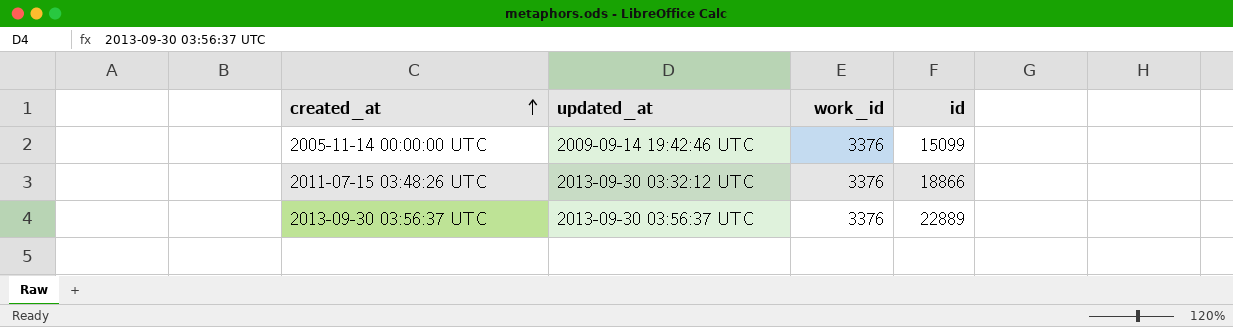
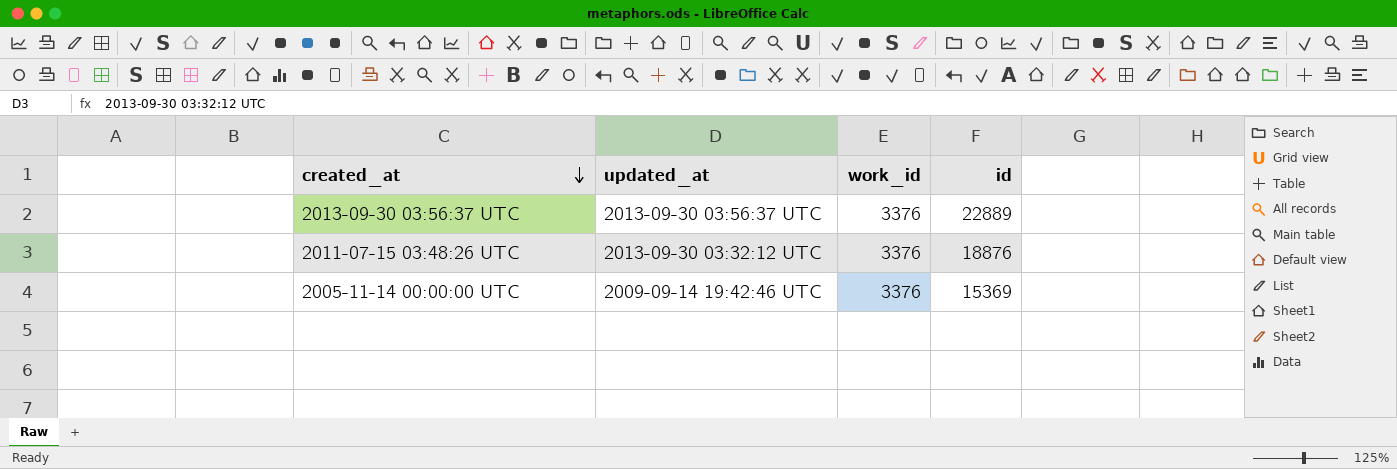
row order: created_at ascending -> created_at descending
2011-07-15 03:48:26 UTC | id: 18866 -> 18876
2005-11-14 00:00:00 UTC | id: 15099 -> 15369

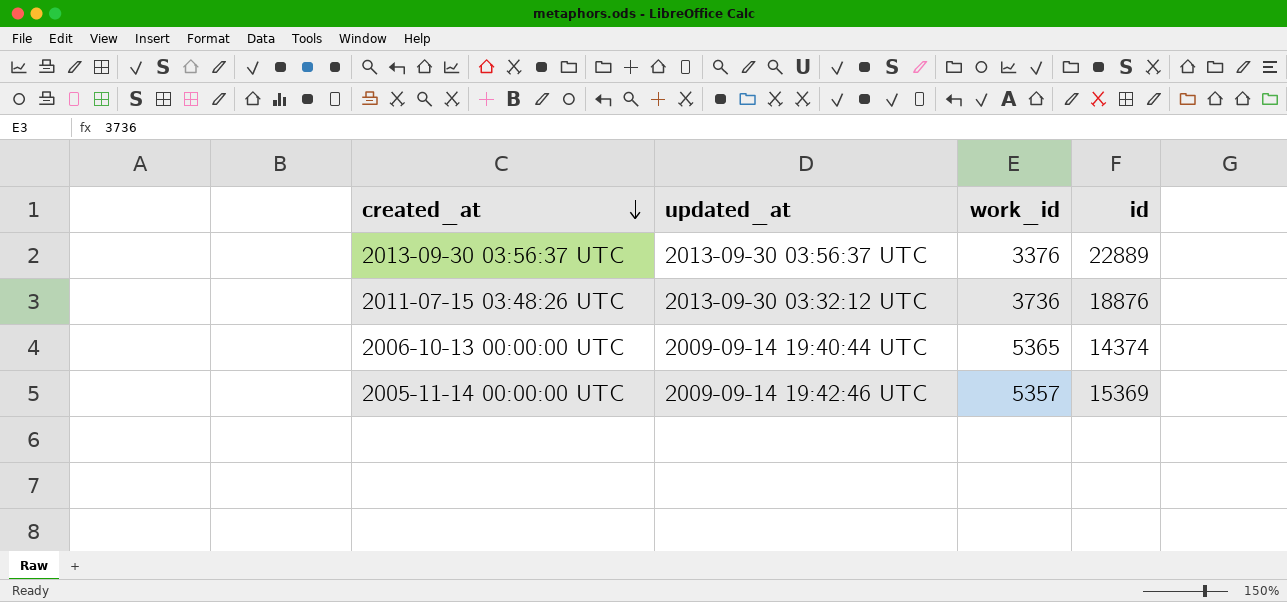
2011-07-15 03:48:26 UTC | work_id: 3376 -> 3736
row 2006-10-13 00:00:00 UTC: none -> 2009-09-14 19:40:44 UTC | 5365 | 14374
2005-11-14 00:00:00 UTC | work_id: 3376 -> 5357

